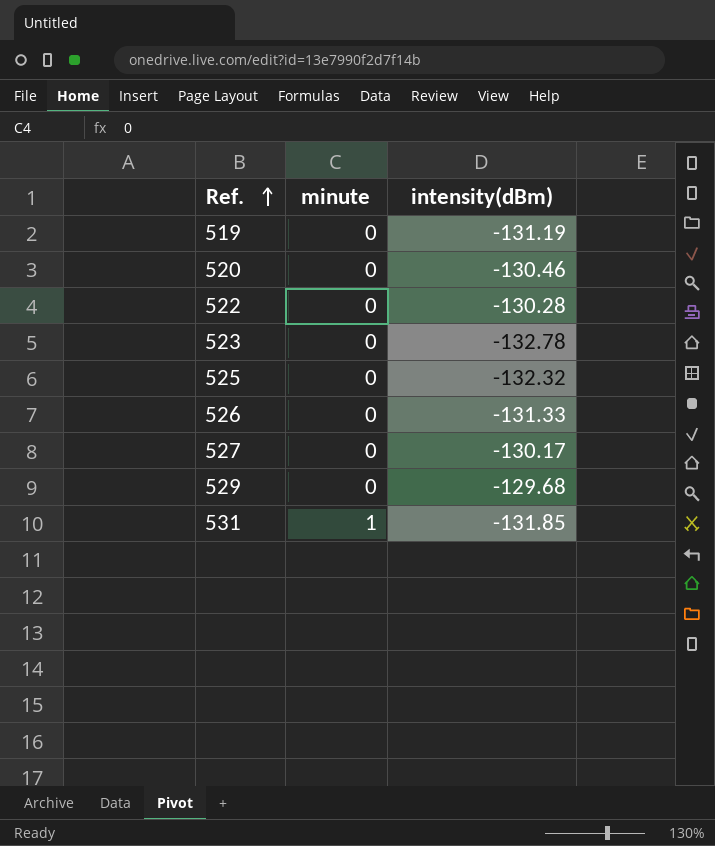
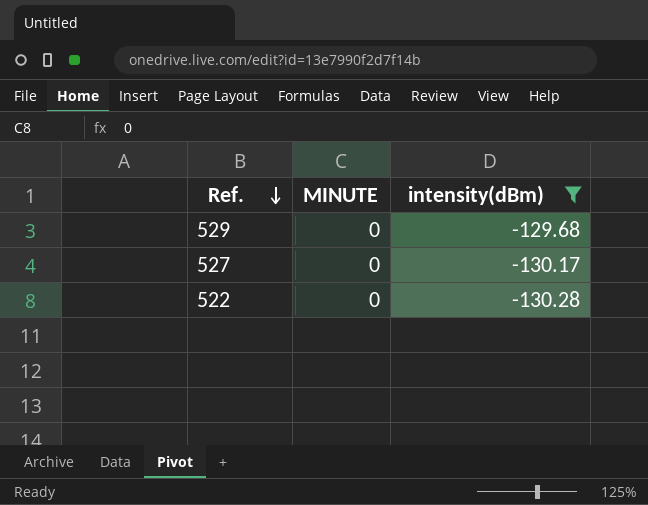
filter: none -> intensity(dBm) >= -130.28
row order: Ref. ascending -> Ref. descending
column name: minute -> MINUTE

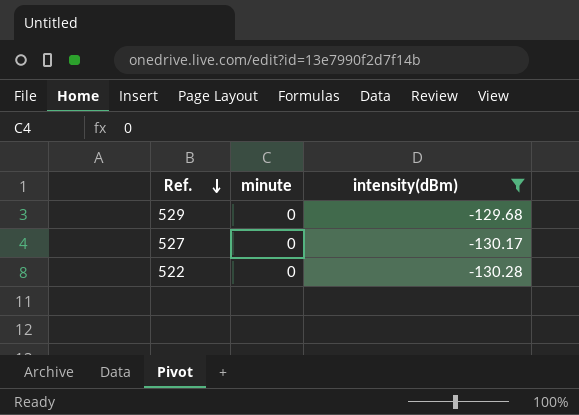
column name: MINUTE -> minute

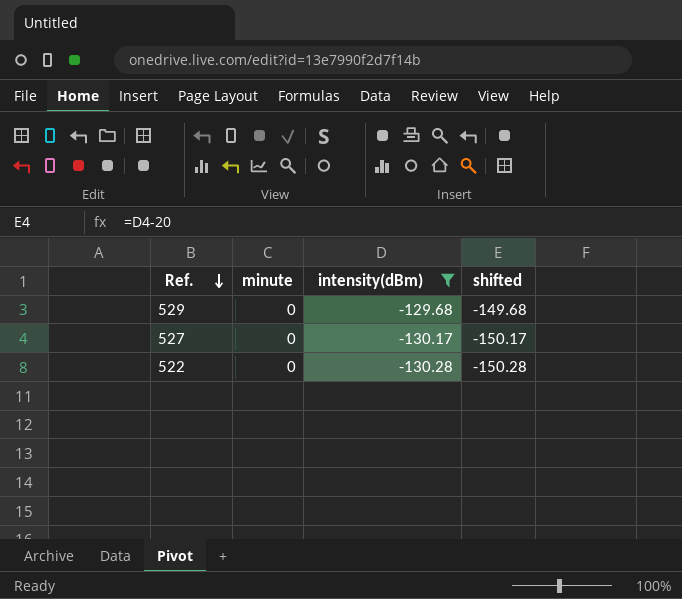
column shifted | formula: none -> [intensity(dBm)] - 20

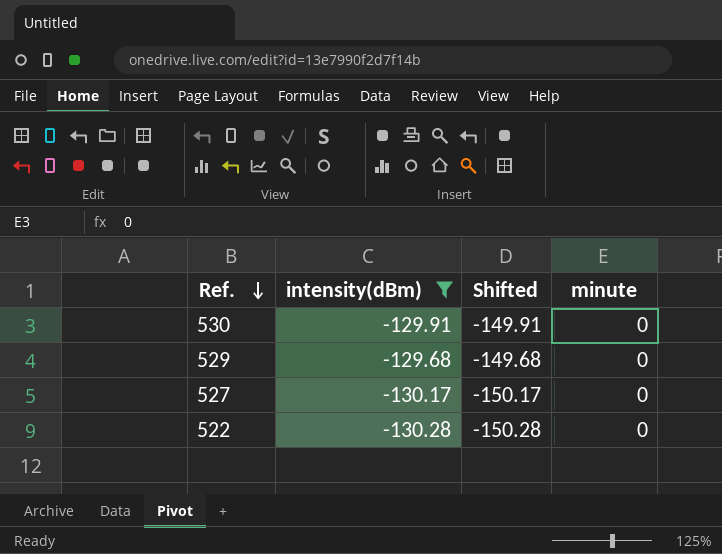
column name: shifted -> Shifted
column minute | position: 2 -> 4
row 530: none -> -129.91 | -149.91 | 0

